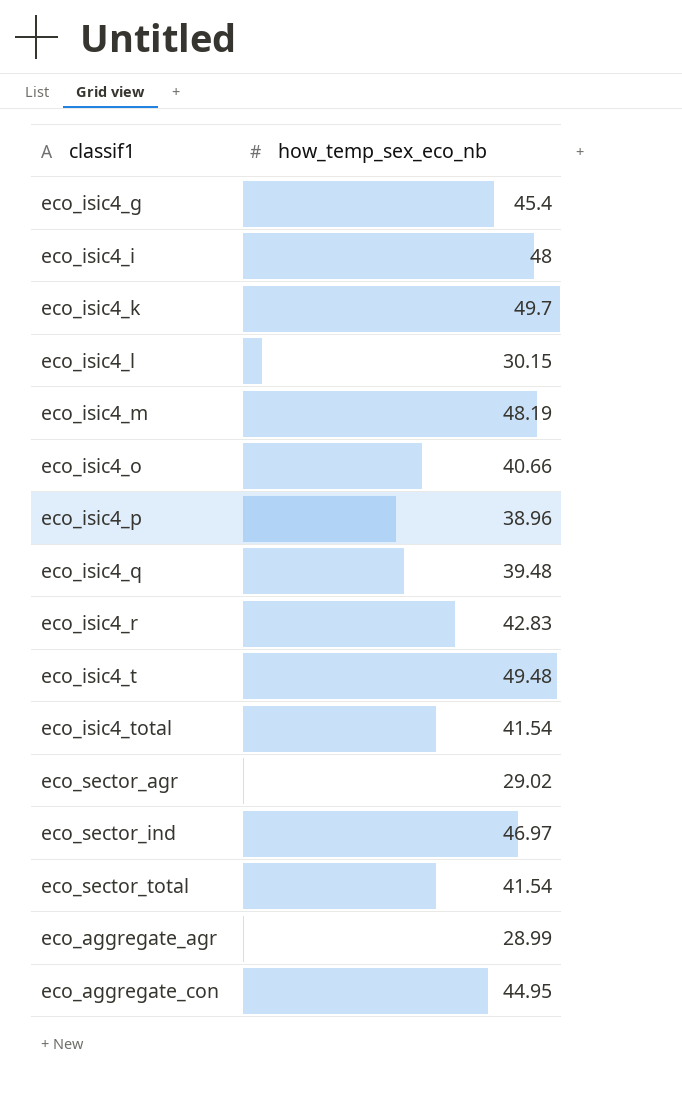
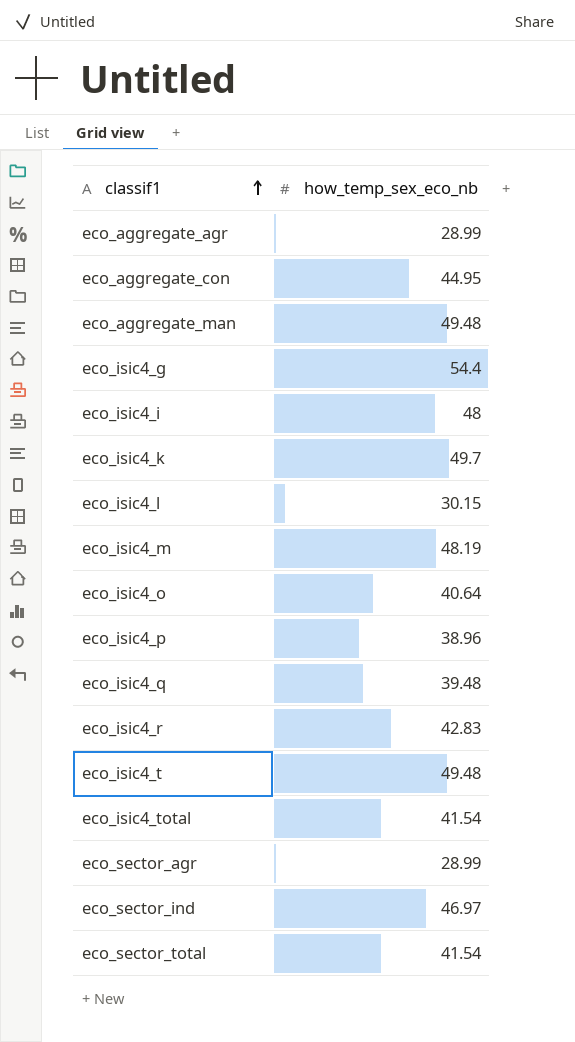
row order: none -> classif1 ascending
row eco_aggregate_man: none -> 49.48
eco_isic4_g | how_temp_sex_eco_nb: 45.4 -> 54.4
eco_isic4_o | how_temp_sex_eco_nb: 40.66 -> 40.64
eco_sector_agr | how_temp_sex_eco_nb: 29.02 -> 28.99

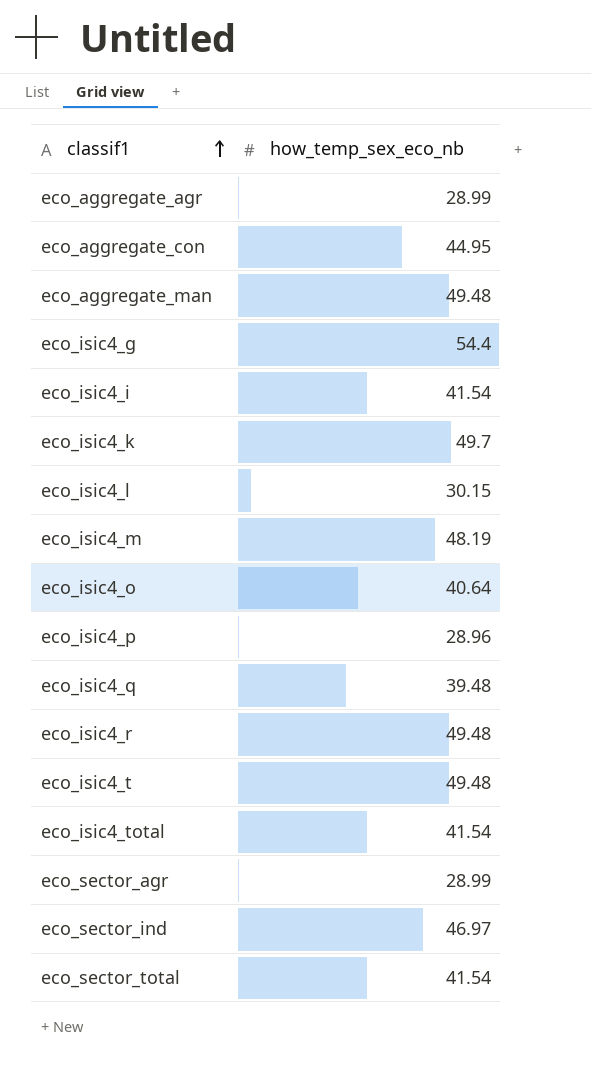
eco_isic4_i | how_temp_sex_eco_nb: 48 -> 41.54
eco_isic4_p | how_temp_sex_eco_nb: 38.96 -> 28.96
eco_isic4_r | how_temp_sex_eco_nb: 42.83 -> 49.48

